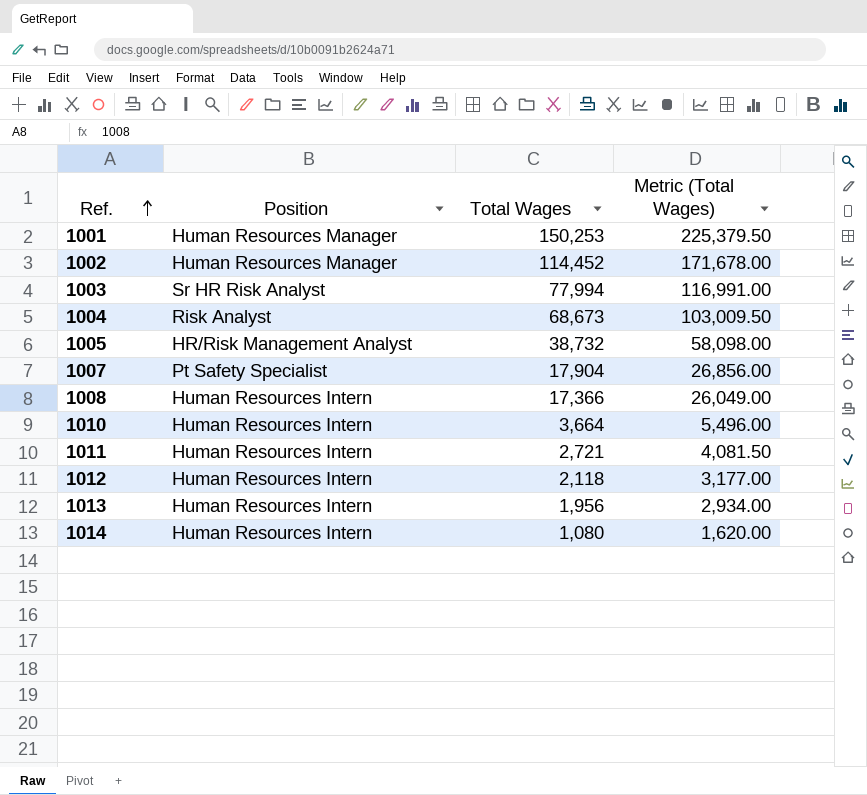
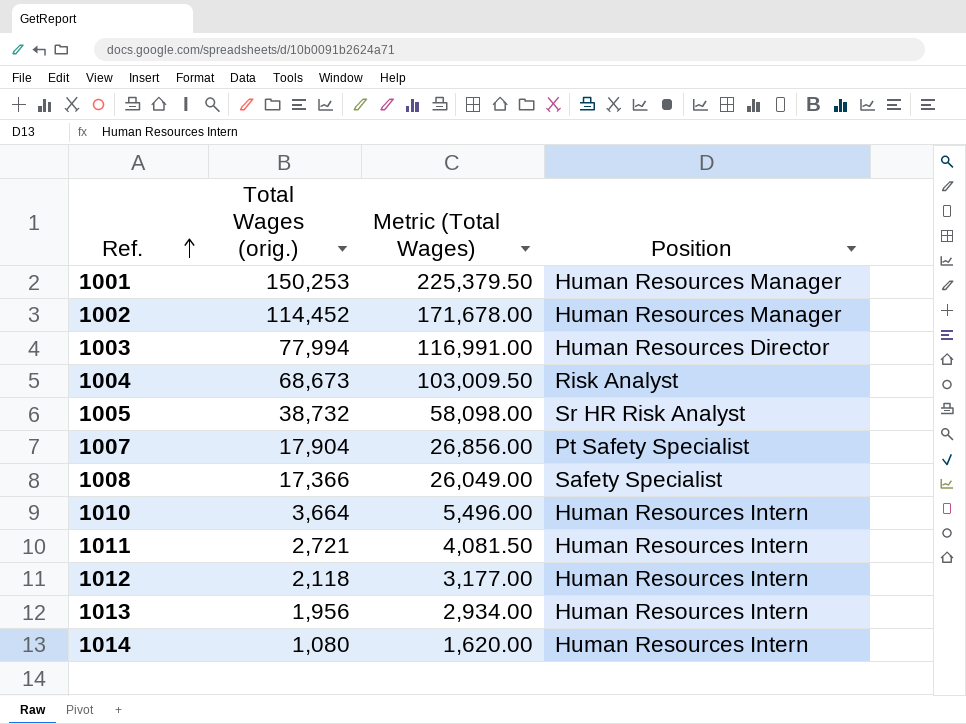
column name: Total Wages -> Total Wages (orig.)
column Position | position: 2 -> 4
1003 | Position: Sr HR Risk Analyst -> Human Resources Director
1005 | Position: HR/Risk Management Analyst -> Sr HR Risk Analyst
1008 | Position: Human Resources Intern -> Safety Specialist

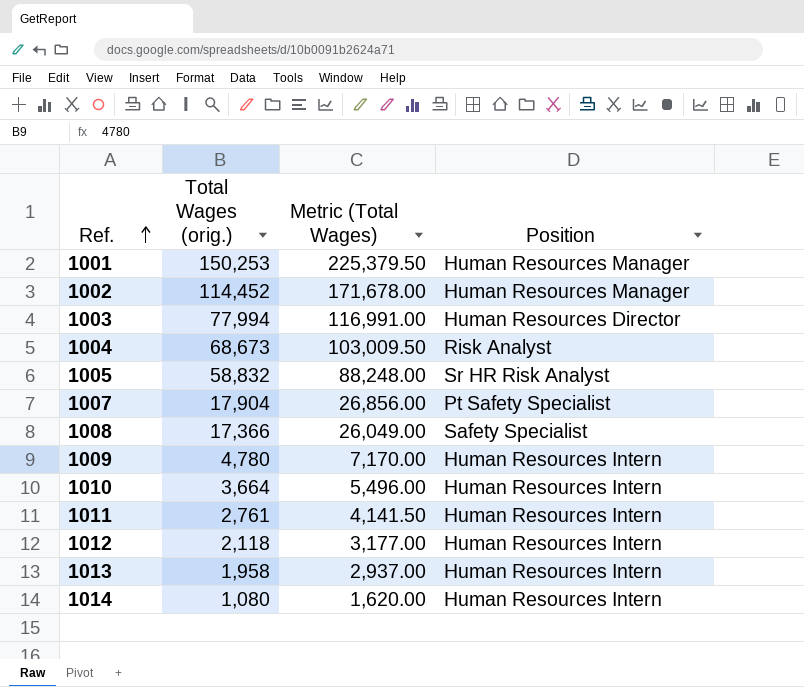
1005 | Total Wages (orig.): 38,732 -> 58,832
1005 | Metric (Total Wages): 58,098.00 -> 88,248.00
row 1009: none -> 4,780 | 7,170.00 | Human Resources Intern
1011 | Total Wages (orig.): 2,721 -> 2,761
1011 | Metric (Total Wages): 4,081.50 -> 4,141.50
1013 | Total Wages (orig.): 1,956 -> 1,958
1013 | Metric (Total Wages): 2,934.00 -> 2,937.00

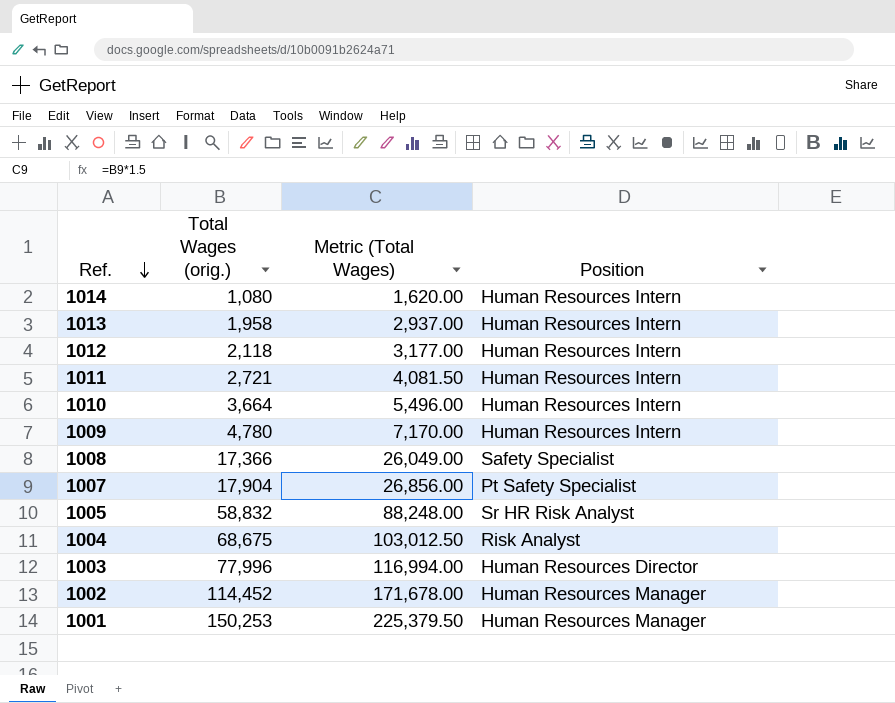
row order: Ref. ascending -> Ref. descending
1011 | Total Wages (orig.): 2,761 -> 2,721
1011 | Metric (Total Wages): 4,141.50 -> 4,081.50
1004 | Total Wages (orig.): 68,673 -> 68,675
1004 | Metric (Total Wages): 103,009.50 -> 103,012.50
1003 | Total Wages (orig.): 77,994 -> 77,996
1003 | Metric (Total Wages): 116,991.00 -> 116,994.00

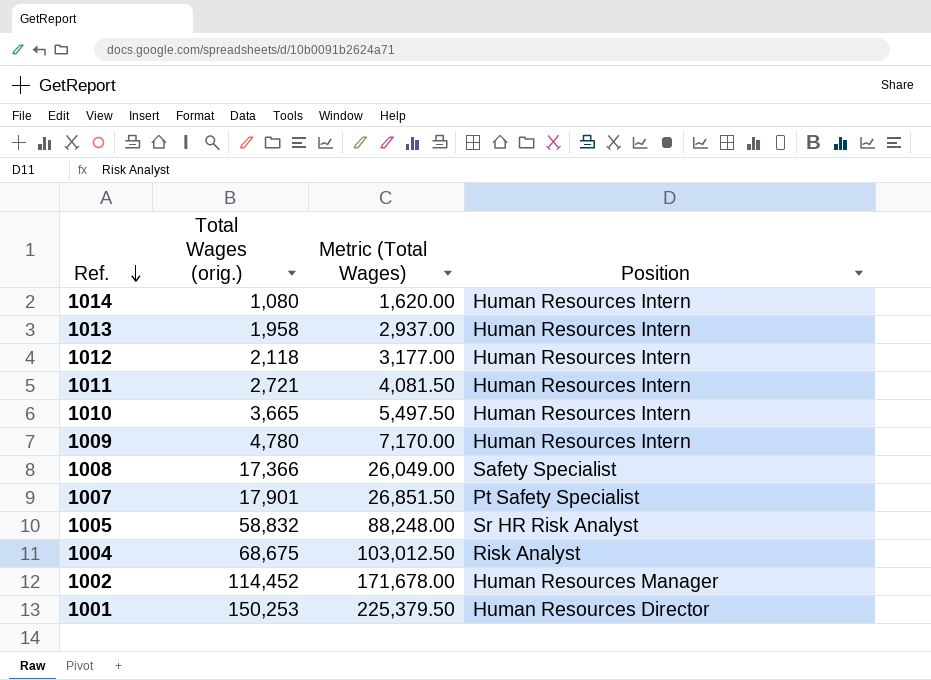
row 1003: 77,996 | 116,994.00 | Human Resources Director -> none
1010 | Total Wages (orig.): 3,664 -> 3,665
1010 | Metric (Total Wages): 5,496.00 -> 5,497.50
1007 | Total Wages (orig.): 17,904 -> 17,901
1007 | Metric (Total Wages): 26,856.00 -> 26,851.50
1001 | Position: Human Resources Manager -> Human Resources Director

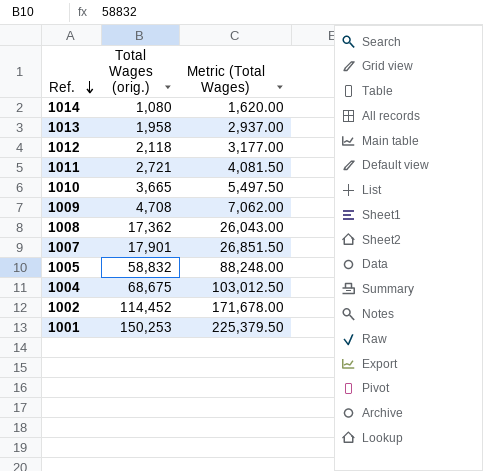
column Position | position: 4 -> none
1009 | Total Wages (orig.): 4,780 -> 4,708
1009 | Metric (Total Wages): 7,170.00 -> 7,062.00
1008 | Total Wages (orig.): 17,366 -> 17,362
1008 | Metric (Total Wages): 26,049.00 -> 26,043.00

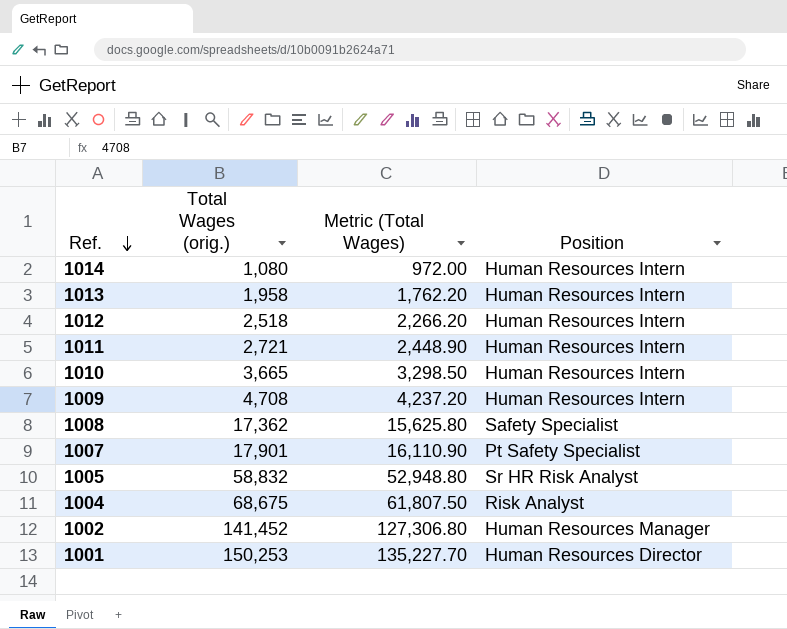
column Metric (Total Wages) | formula: [Total Wages (orig.)] * 1.5 -> [Total Wages (orig.)] * 0.9
column Position | position: none -> 4
1012 | Total Wages (orig.): 2,118 -> 2,518
1002 | Total Wages (orig.): 114,452 -> 141,452

